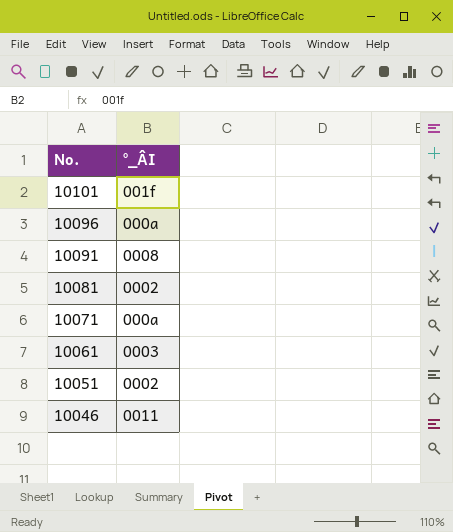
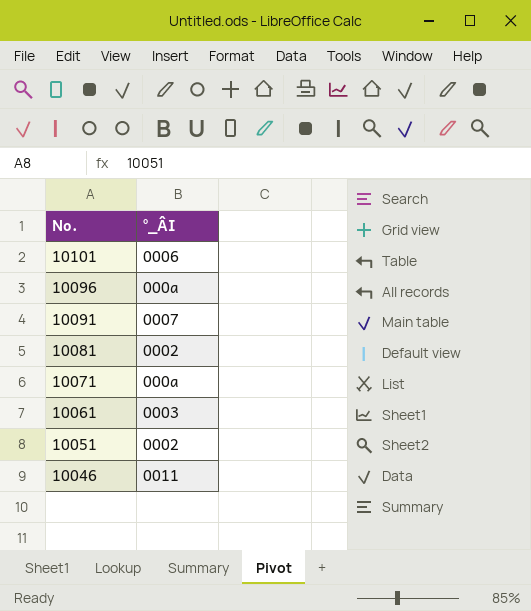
10101 | °_ÂI: 001f -> 0006
10091 | °_ÂI: 0008 -> 0007

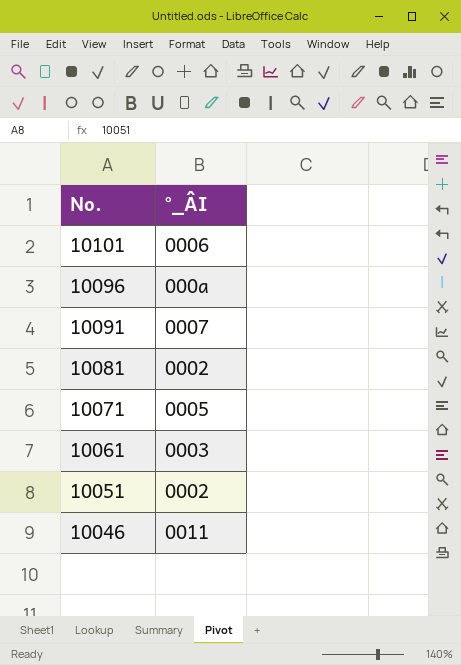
10071 | °_ÂI: 000a -> 0005

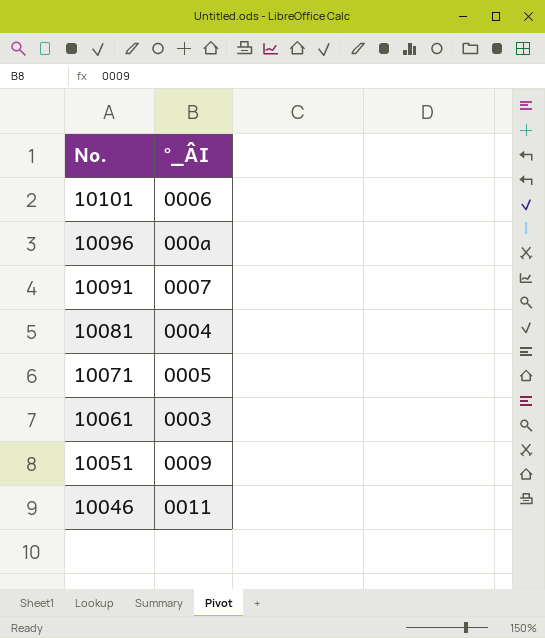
10081 | °_ÂI: 0002 -> 0004
10051 | °_ÂI: 0002 -> 0009

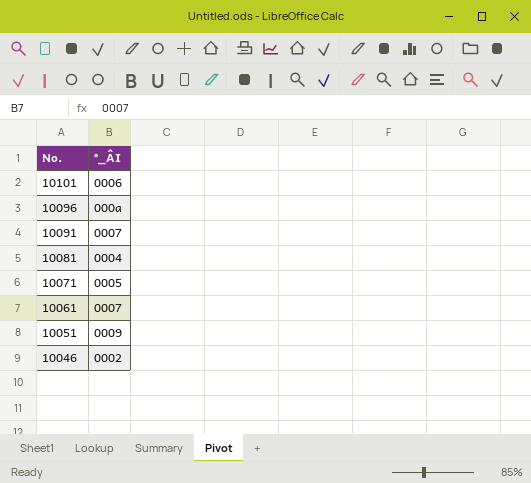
10061 | °_ÂI: 0003 -> 0007
10046 | °_ÂI: 0011 -> 0002

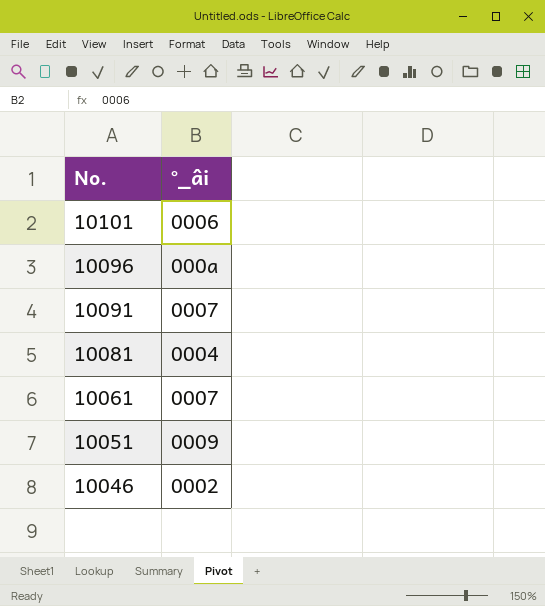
column name: °_ÂI -> °_âi
row 10071: 0005 -> none

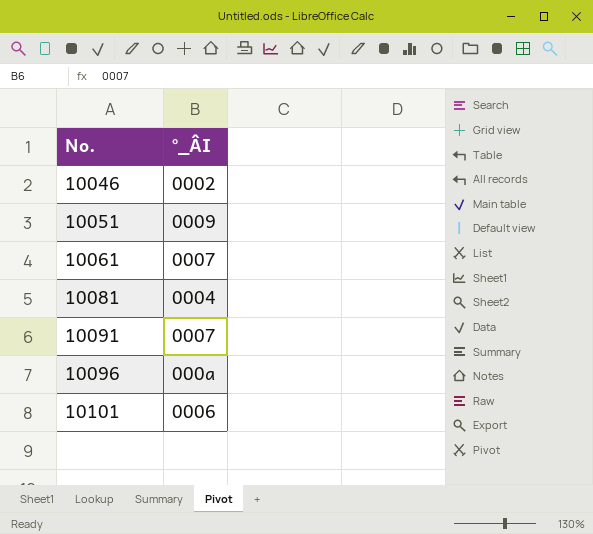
row order: No. descending -> No. ascending
column name: °_âi -> °_ÂI

